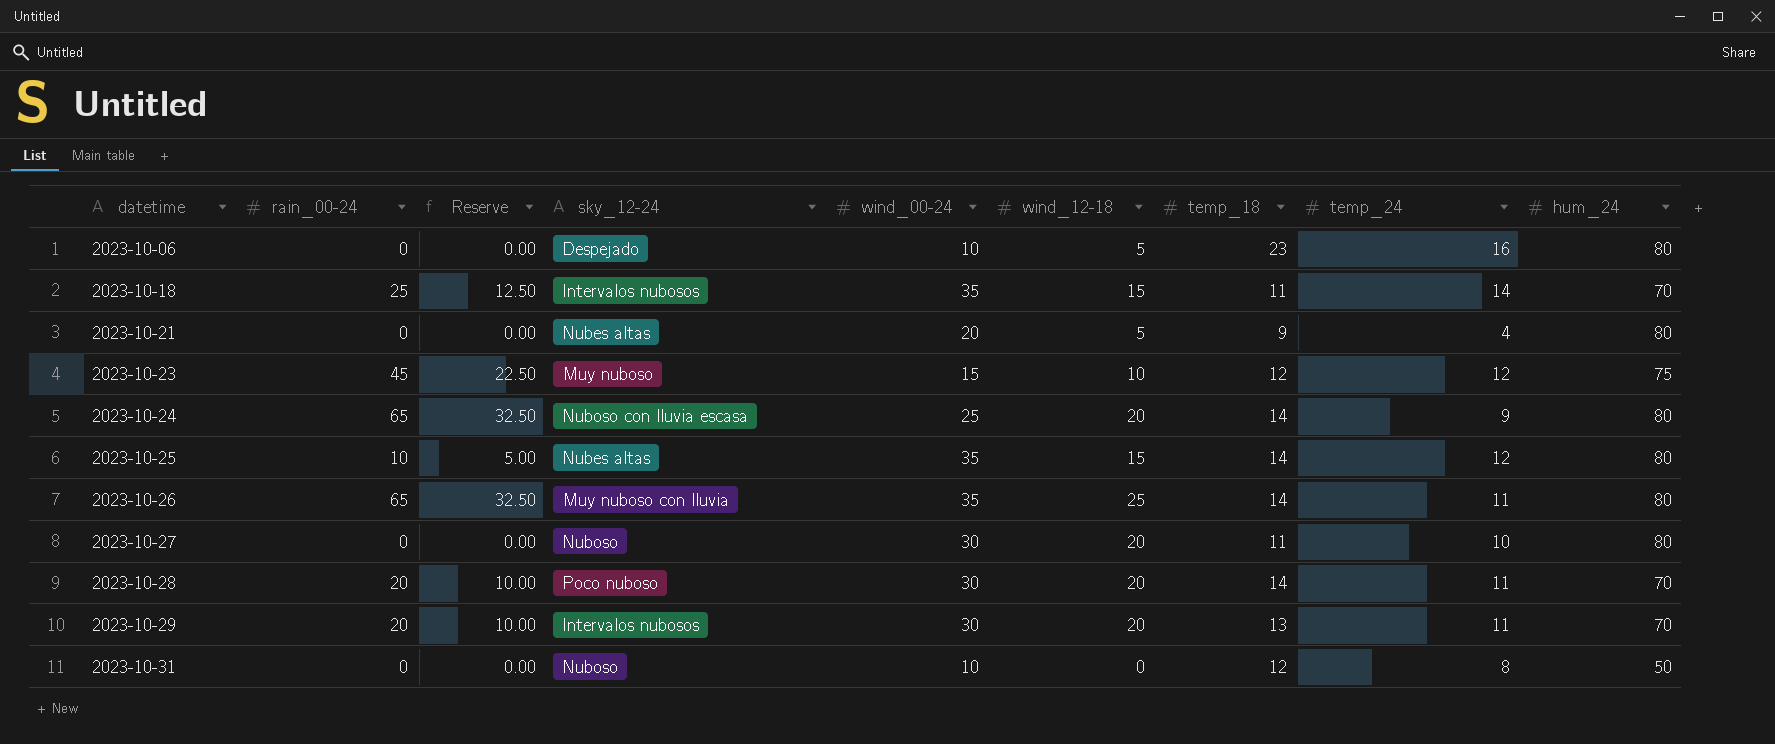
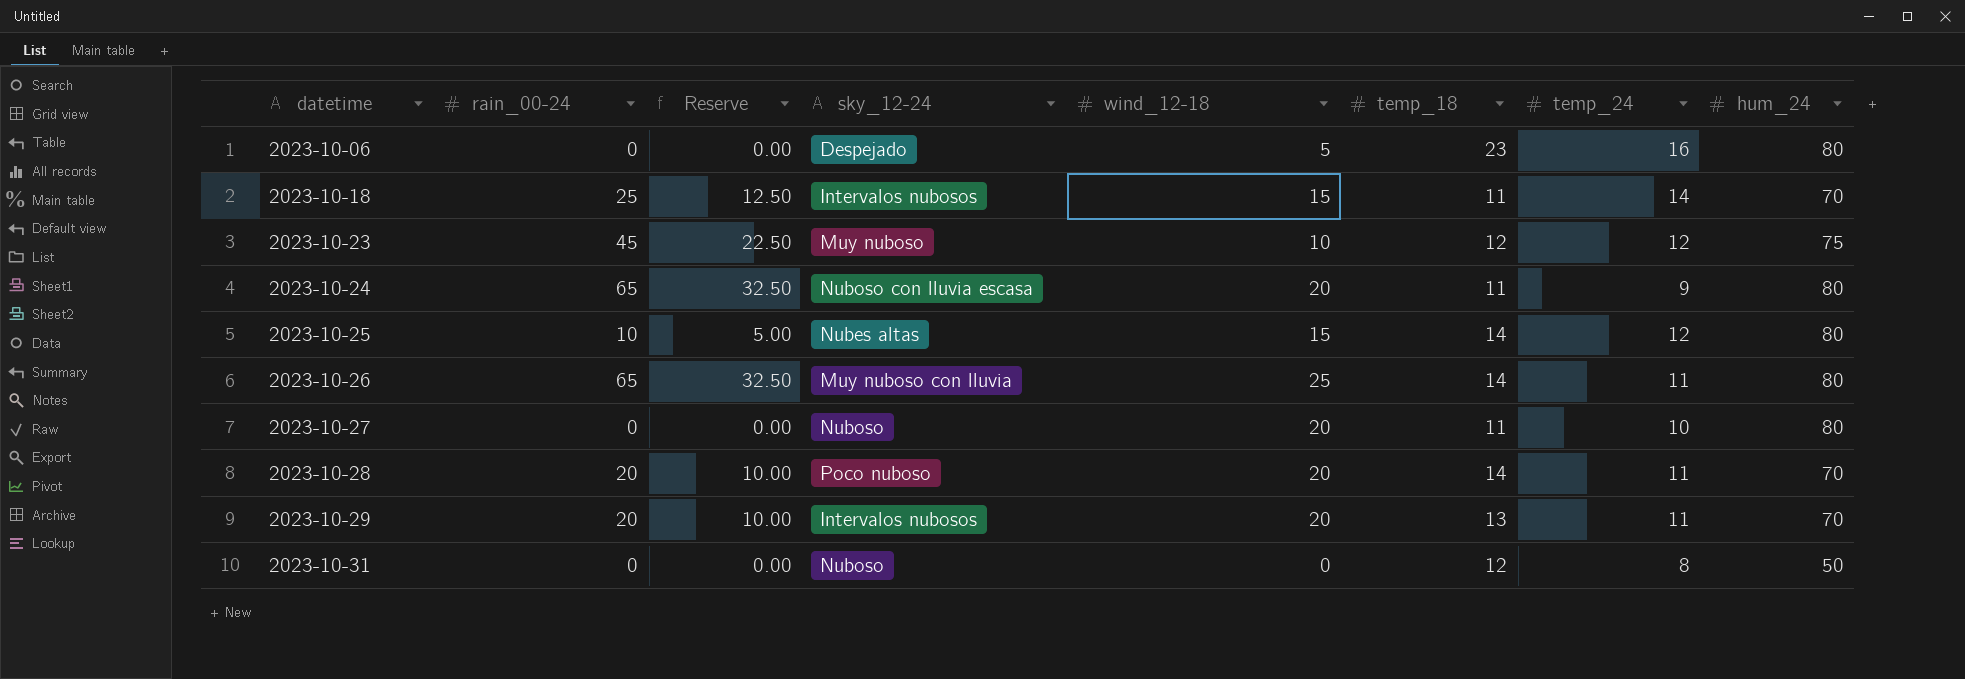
column wind_00-24 | position: 5 -> none
row 2023-10-21: 0 | 0.00 | Nubes altas | 20 | 5 | 9 | 4 | 80 -> none
2023-10-24 | temp_18: 14 -> 11

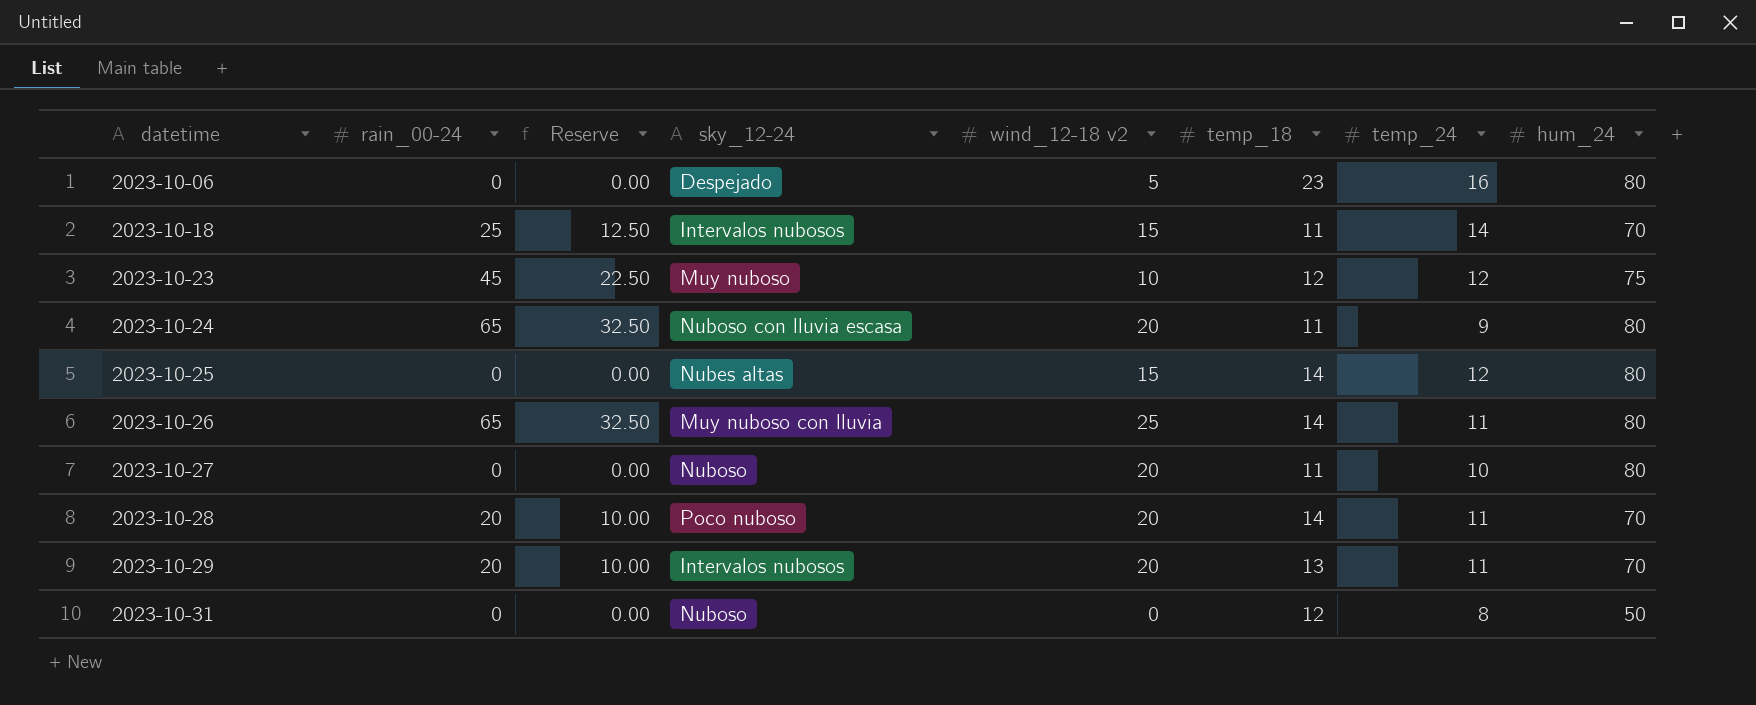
column name: wind_12-18 -> wind_12-18 v2
2023-10-25 | rain_00-24: 10 -> 0
2023-10-25 | Reserve: 5.00 -> 0.00

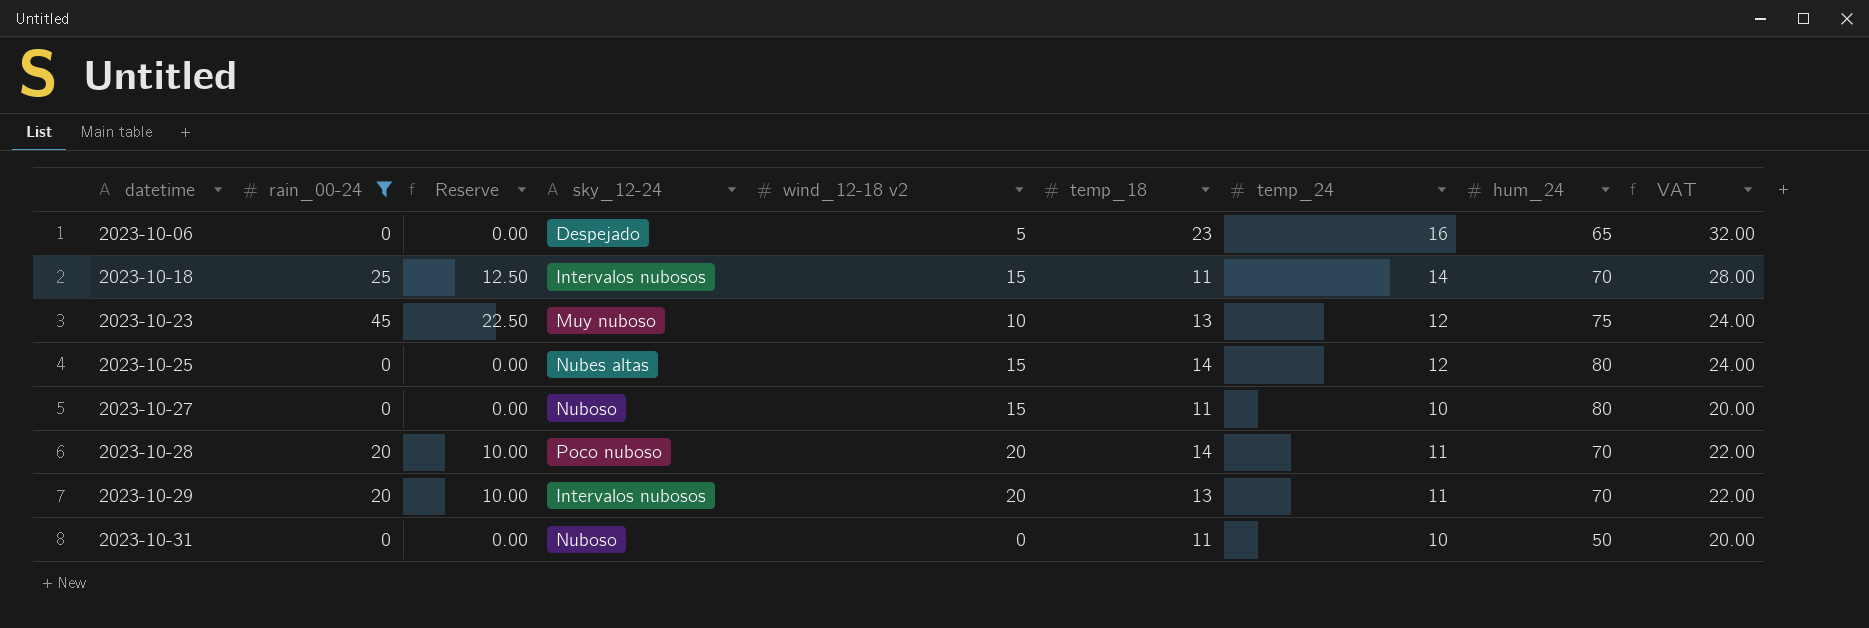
filter: none -> rain_00-24 != 65
column VAT | formula: none -> [temp_24] * 2
2023-10-06 | hum_24: 80 -> 65
2023-10-23 | temp_18: 12 -> 13
2023-10-27 | wind_12-18 v2: 20 -> 15
2023-10-31 | temp_18: 12 -> 11
2023-10-31 | temp_24: 8 -> 10

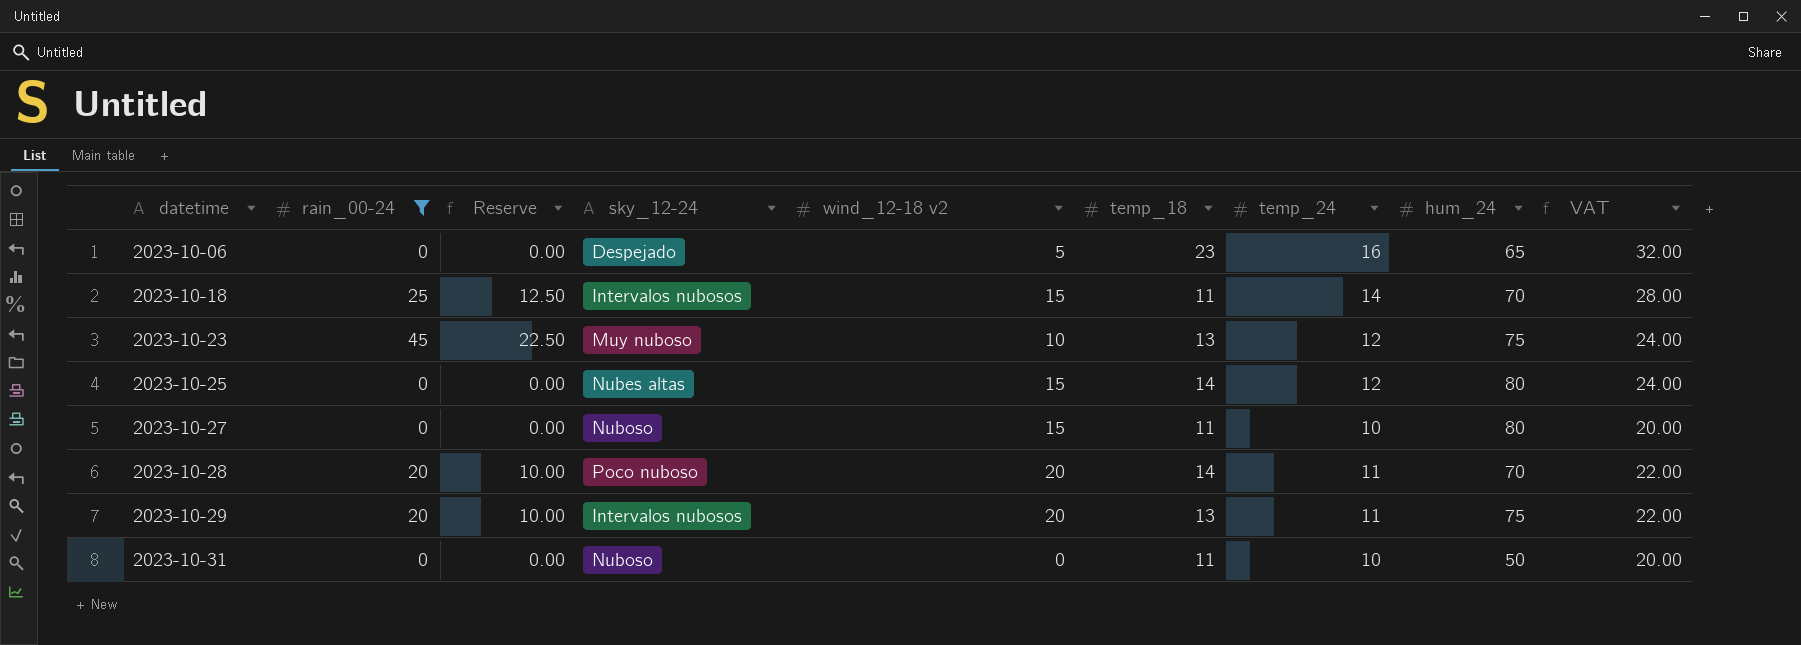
2023-10-29 | hum_24: 70 -> 75

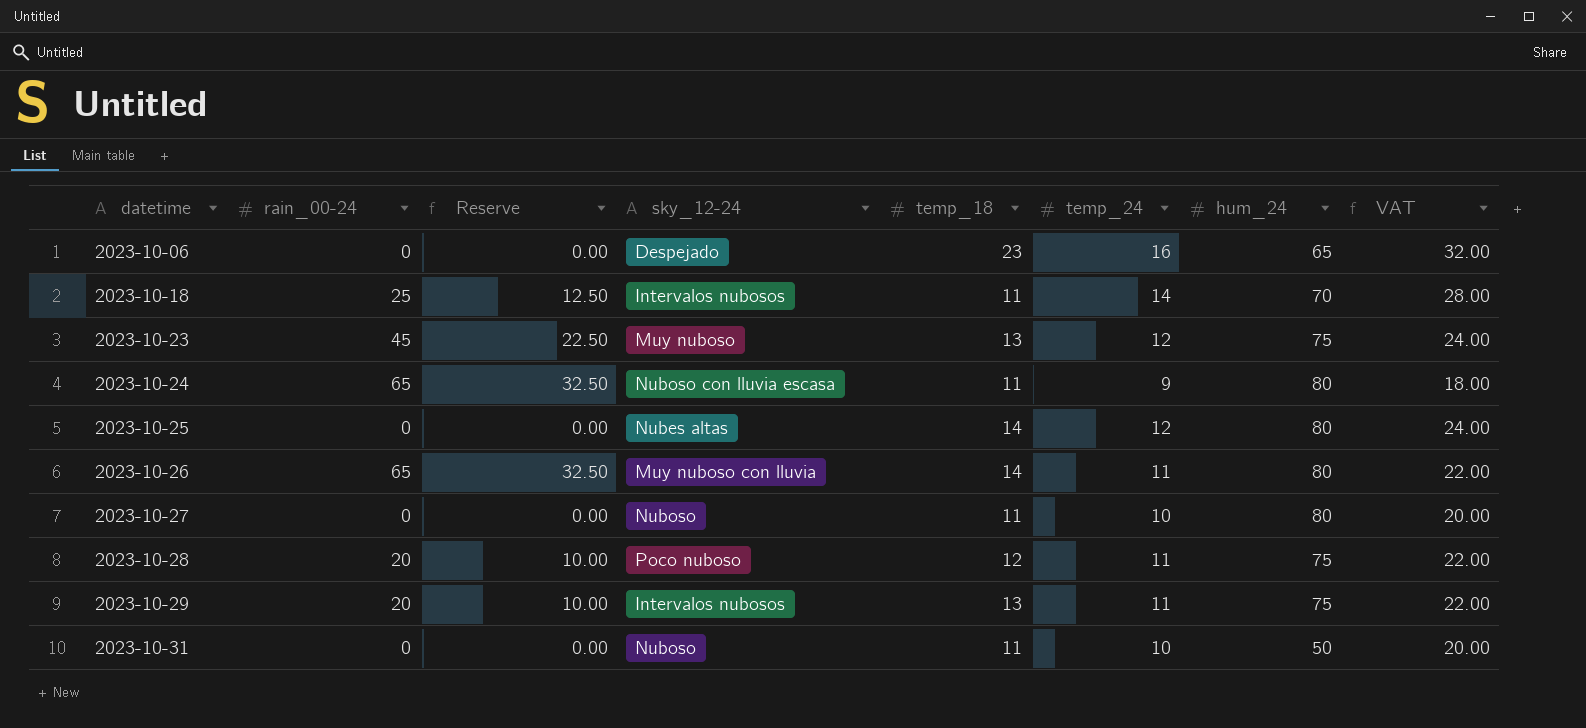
filter: rain_00-24 != 65 -> none
column wind_12-18 v2 | position: 5 -> none
2023-10-28 | temp_18: 14 -> 12
2023-10-28 | hum_24: 70 -> 75

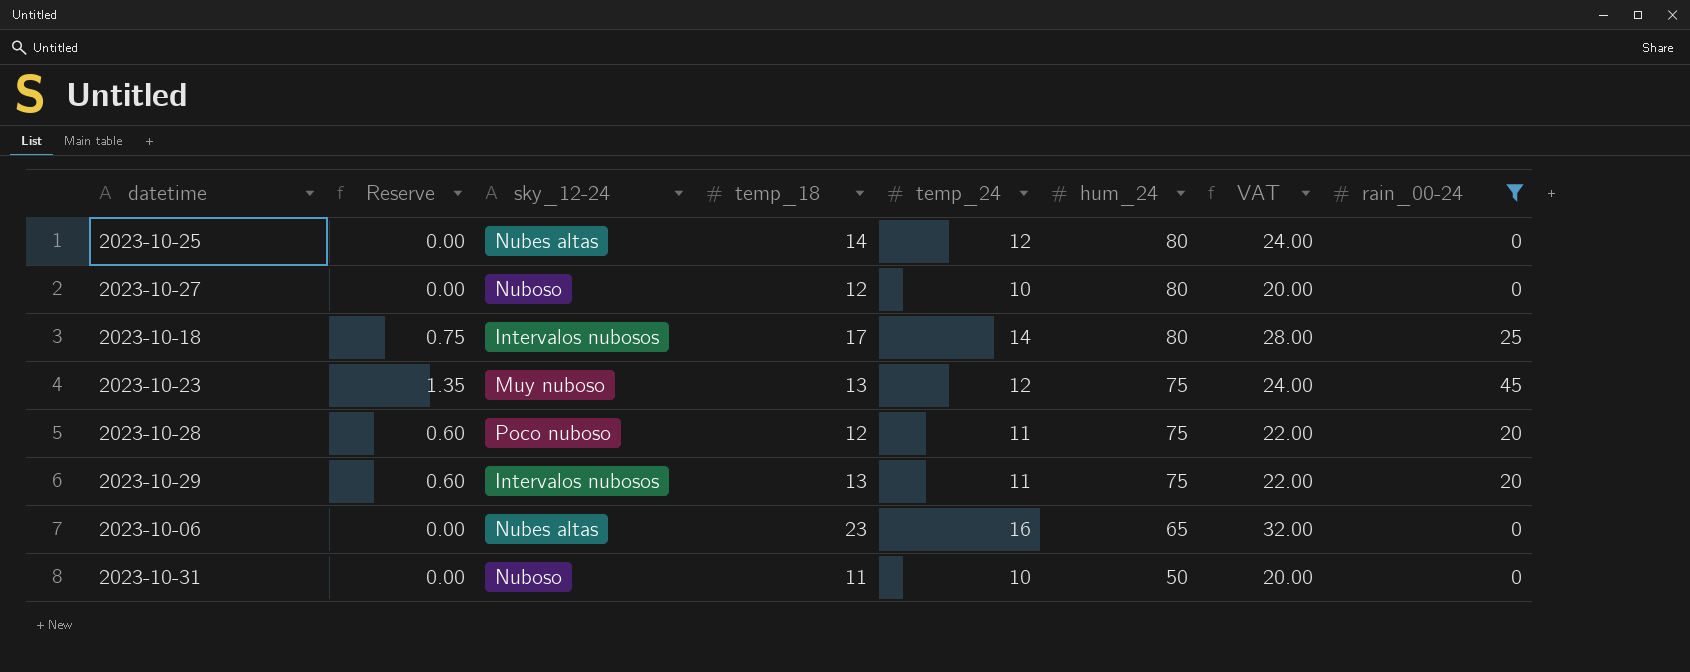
filter: none -> rain_00-24 != 65
row order: datetime ascending -> hum_24 descending
column Reserve | formula: [rain_00-24] * 0.5 -> [rain_00-24] * 0.03
column rain_00-24 | position: 2 -> 8
2023-10-27 | temp_18: 11 -> 12
2023-10-18 | temp_18: 11 -> 17
2023-10-18 | hum_24: 70 -> 80
2023-10-06 | sky_12-24: Despejado -> Nubes altas

